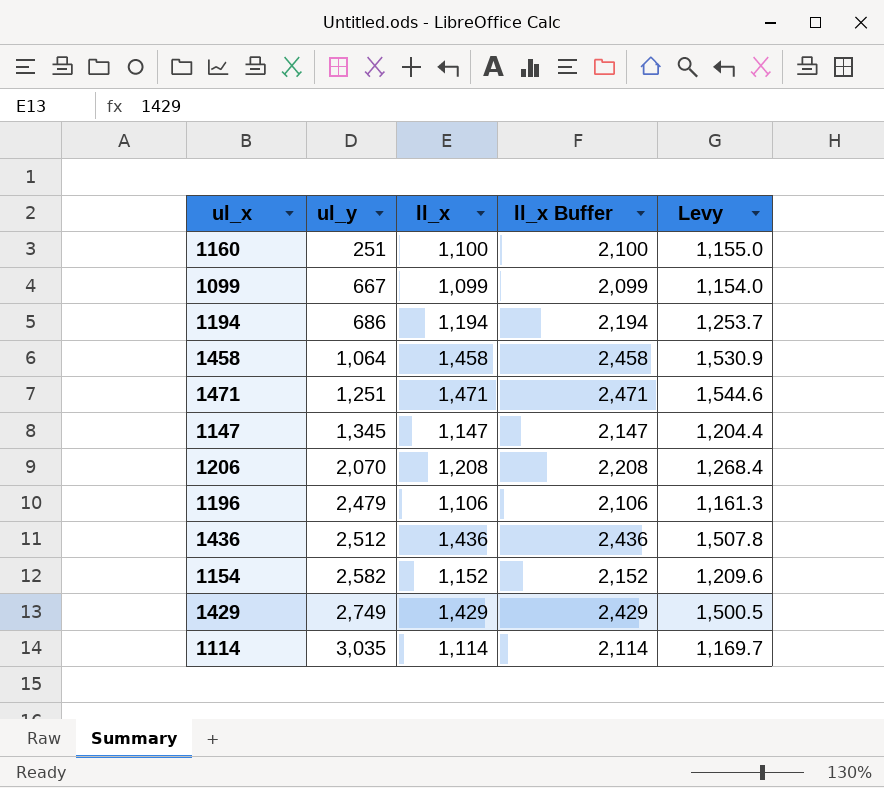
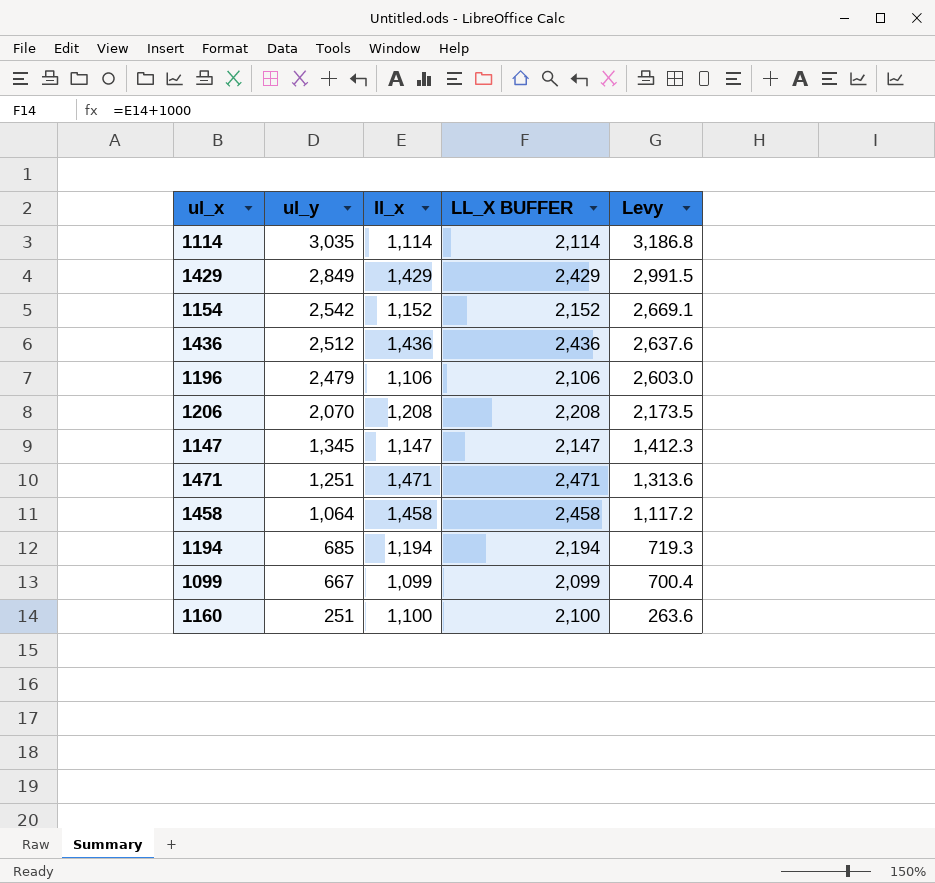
row order: ul_y ascending -> ul_y descending
column name: ll_x Buffer -> LL_X BUFFER
column Levy | formula: [ll_x] * 1.05 -> [ul_y] * 1.05
1429 | ul_y: 2,749 -> 2,849
1154 | ul_y: 2,582 -> 2,542
1194 | ul_y: 686 -> 685

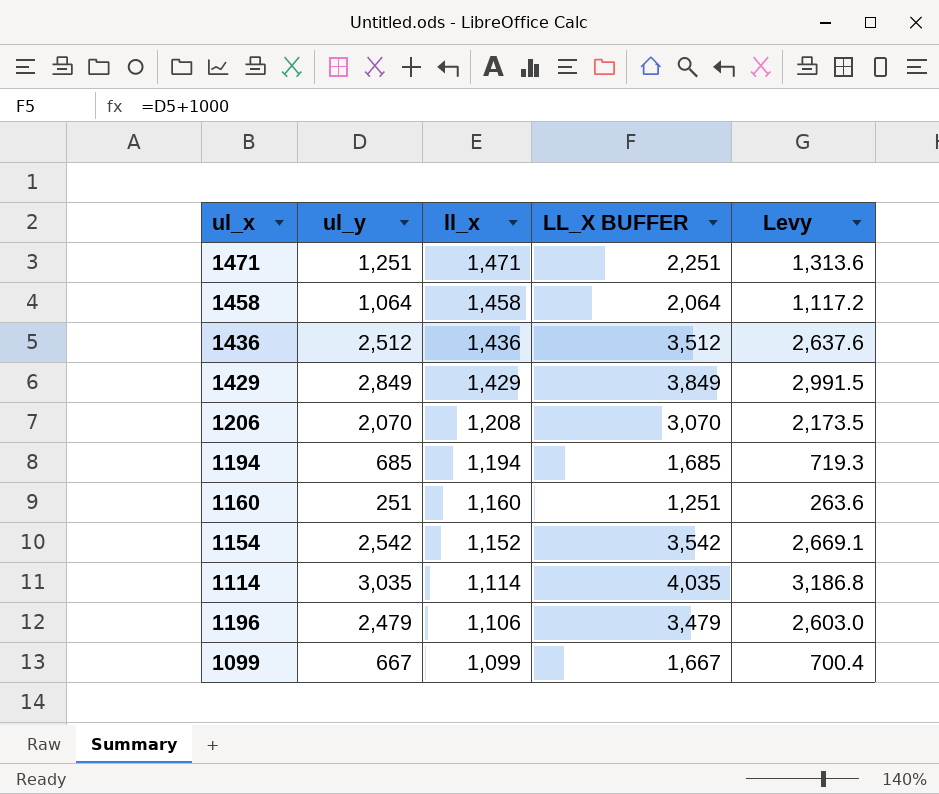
row order: ul_y descending -> ll_x descending
column LL_X BUFFER | formula: [ll_x] + 1000 -> [ul_y] + 1000
row 1147: 1,345 | 1,147 | 2,147 | 1,412.3 -> none
1160 | ll_x: 1,100 -> 1,160

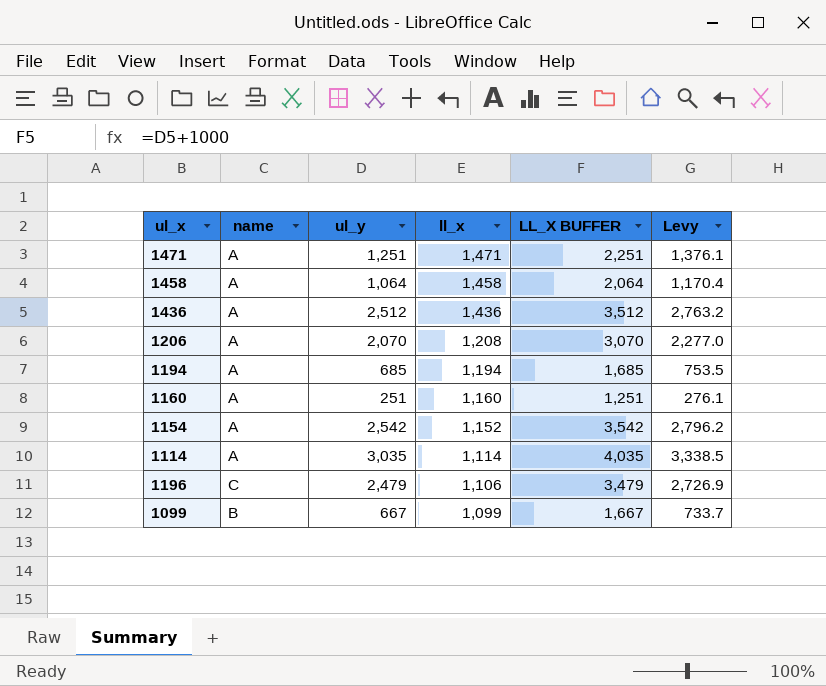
column name | position: none -> 2
column Levy | formula: [ul_y] * 1.05 -> [ul_y] * 1.1
row 1429: 2,849 | 1,429 | 3,849 | 2,991.5 -> none

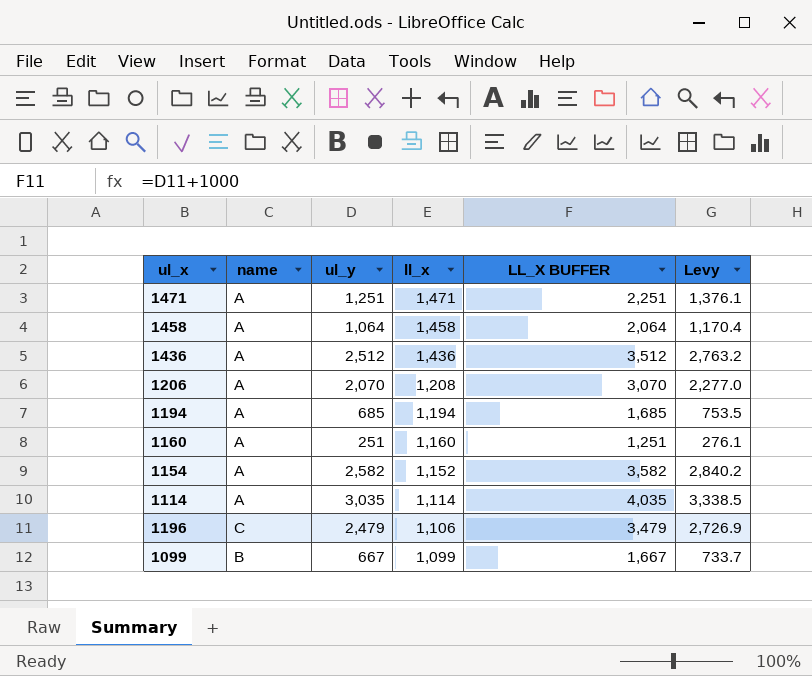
1154 | ul_y: 2,542 -> 2,582
1154 | LL_X BUFFER: 3,542 -> 3,582
1154 | Levy: 2,796.2 -> 2,840.2

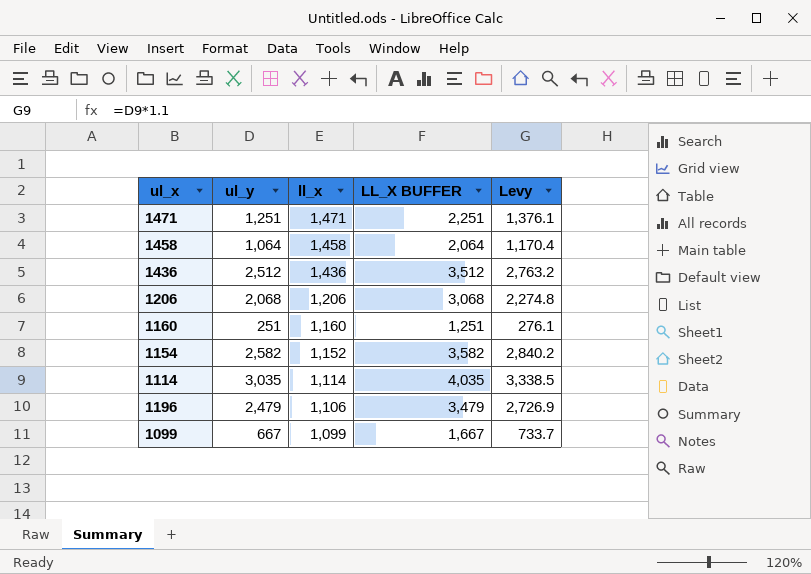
column name | position: 2 -> none
row 1194: A | 685 | 1,194 | 1,685 | 753.5 -> none
1206 | ul_y: 2,070 -> 2,068
1206 | ll_x: 1,208 -> 1,206
1206 | LL_X BUFFER: 3,070 -> 3,068
1206 | Levy: 2,277.0 -> 2,274.8

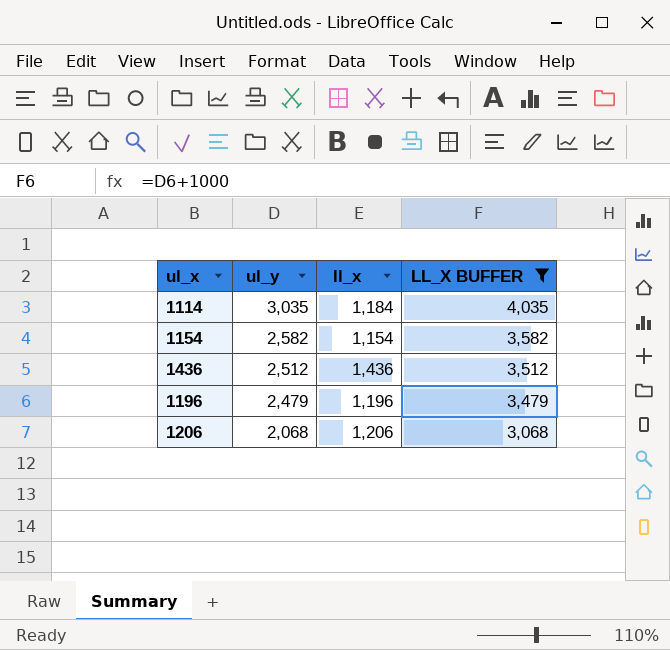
filter: none -> LL_X BUFFER >= 3,068
row order: ll_x descending -> ul_y descending
column Levy | formula: [ul_y] * 1.1 -> none
1114 | ll_x: 1,114 -> 1,184
1154 | ll_x: 1,152 -> 1,154
1196 | ll_x: 1,106 -> 1,196

